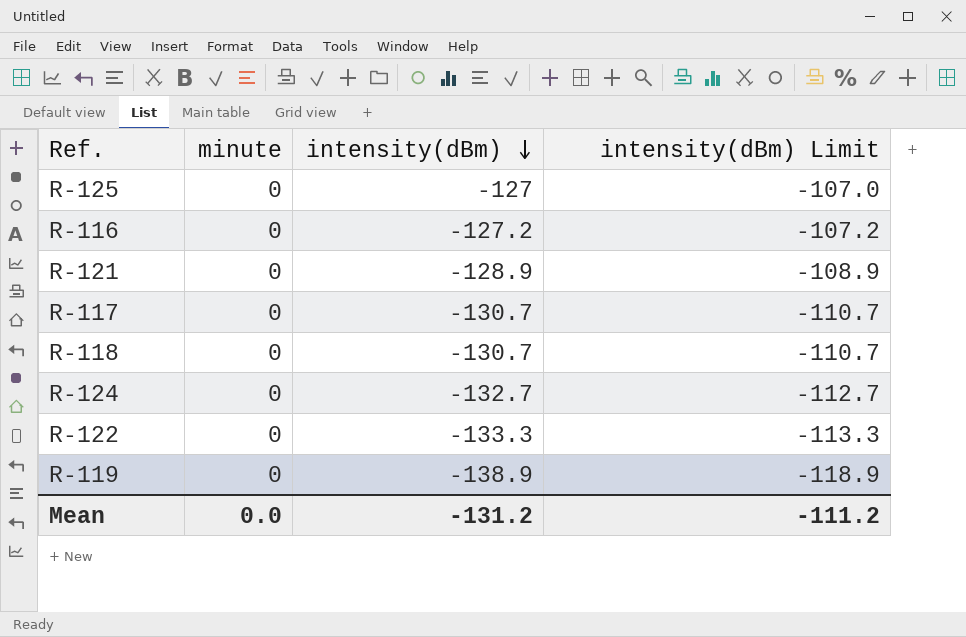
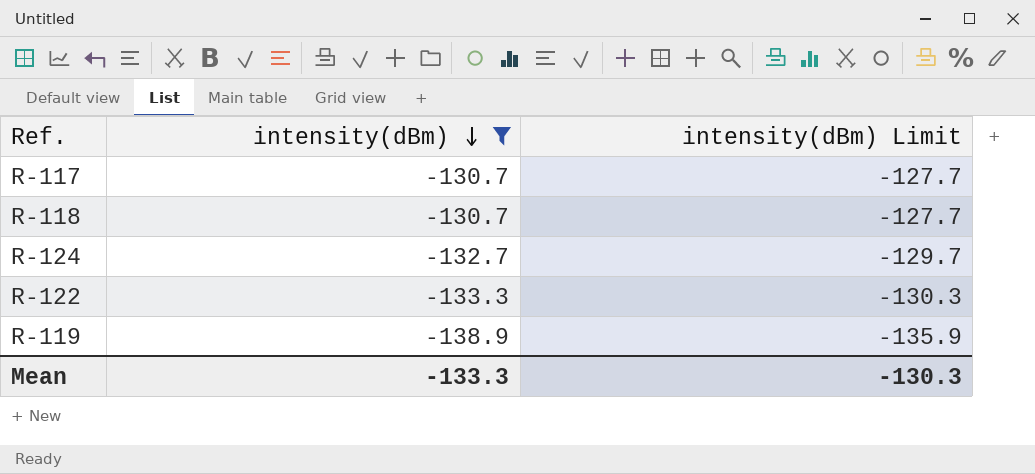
filter: none -> intensity(dBm) <= -130.7
column minute | position: 2 -> none
column intensity(dBm) Limit | formula: [intensity(dBm)] + 20 -> [intensity(dBm)] + 3
Mean | intensity(dBm): -131.2 -> -133.3
Mean | intensity(dBm) Limit: -111.2 -> -130.3

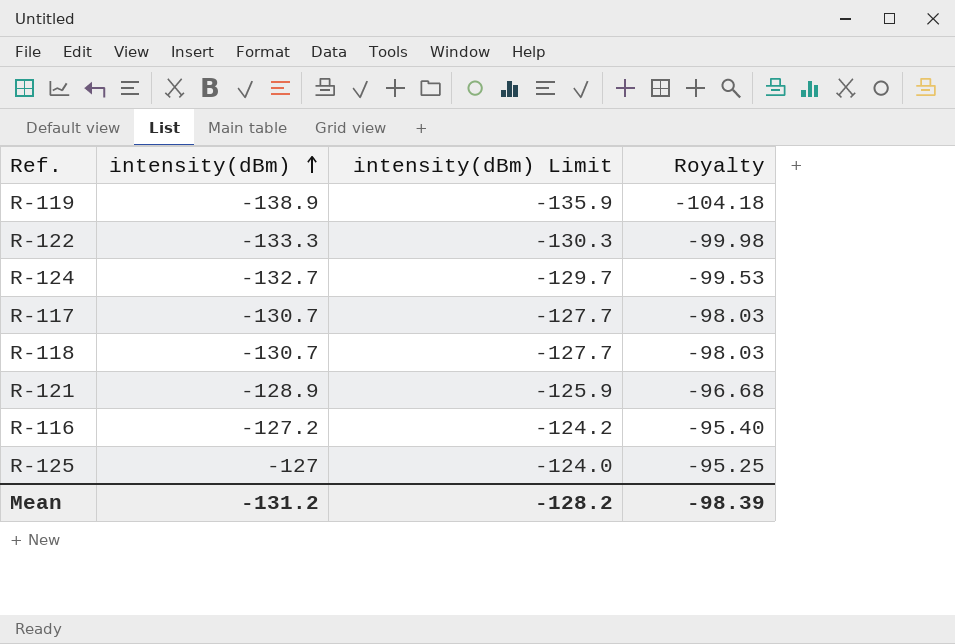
filter: intensity(dBm) <= -130.7 -> none
row order: intensity(dBm) descending -> intensity(dBm) ascending
column Royalty | formula: none -> [intensity(dBm)] * 0.75
Mean | intensity(dBm): -133.3 -> -131.2
Mean | intensity(dBm) Limit: -130.3 -> -128.2

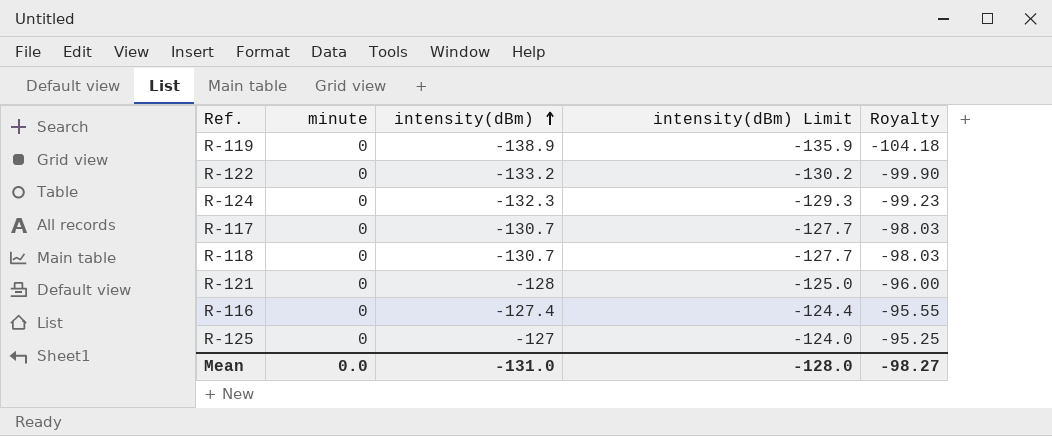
column minute | position: none -> 2
R-122 | intensity(dBm): -133.3 -> -133.2
R-122 | intensity(dBm) Limit: -130.3 -> -130.2
R-122 | Royalty: -99.98 -> -99.90
R-124 | intensity(dBm): -132.7 -> -132.3
R-124 | intensity(dBm) Limit: -129.7 -> -129.3
R-124 | Royalty: -99.53 -> -99.23
R-121 | intensity(dBm): -128.9 -> -128
R-121 | intensity(dBm) Limit: -125.9 -> -125.0
R-121 | Royalty: -96.68 -> -96.00
R-116 | intensity(dBm): -127.2 -> -127.4
R-116 | intensity(dBm) Limit: -124.2 -> -124.4
R-116 | Royalty: -95.40 -> -95.55
Mean | intensity(dBm): -131.2 -> -131.0
Mean | intensity(dBm) Limit: -128.2 -> -128.0
Mean | Royalty: -98.39 -> -98.27

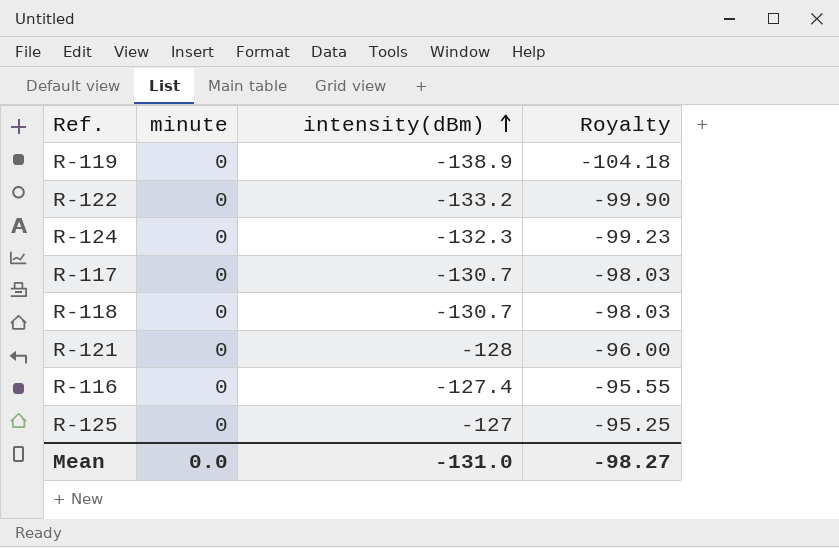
column intensity(dBm) Limit | formula: [intensity(dBm)] + 3 -> none

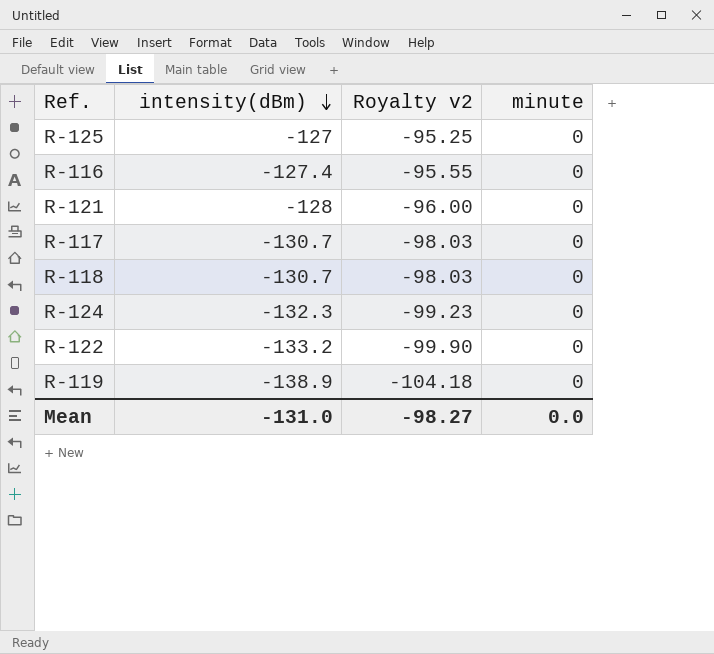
row order: intensity(dBm) ascending -> intensity(dBm) descending
column name: Royalty -> Royalty v2
column minute | position: 2 -> 4

